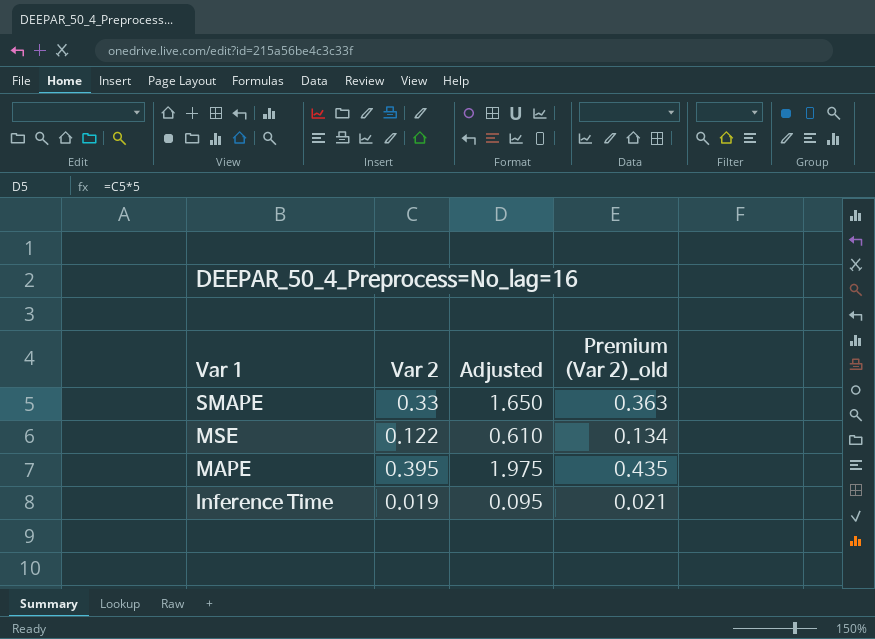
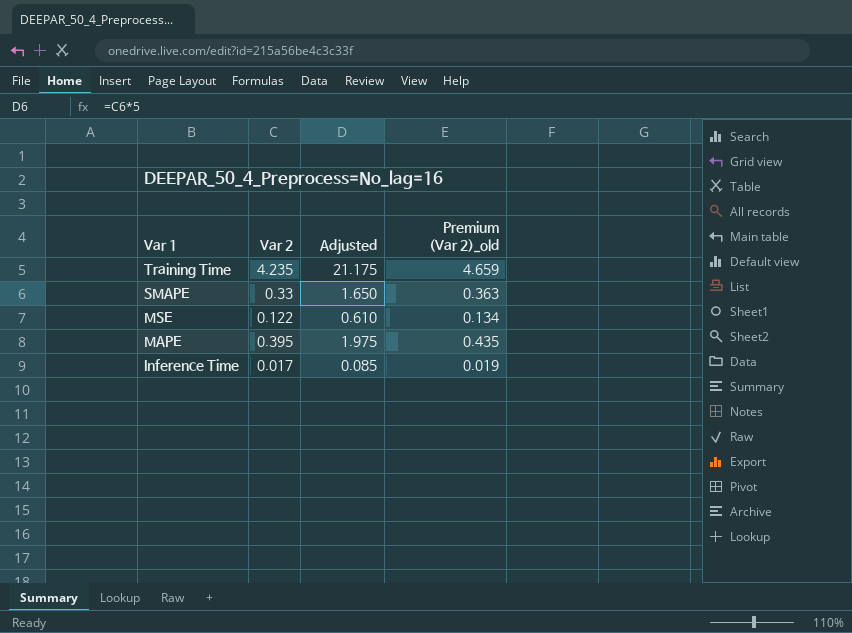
row Training Time: none -> 4.235 | 21.175 | 4.659
Inference Time | Var 2: 0.019 -> 0.017
Inference Time | Adjusted: 0.095 -> 0.085
Inference Time | Premium (Var 2)_old: 0.021 -> 0.019

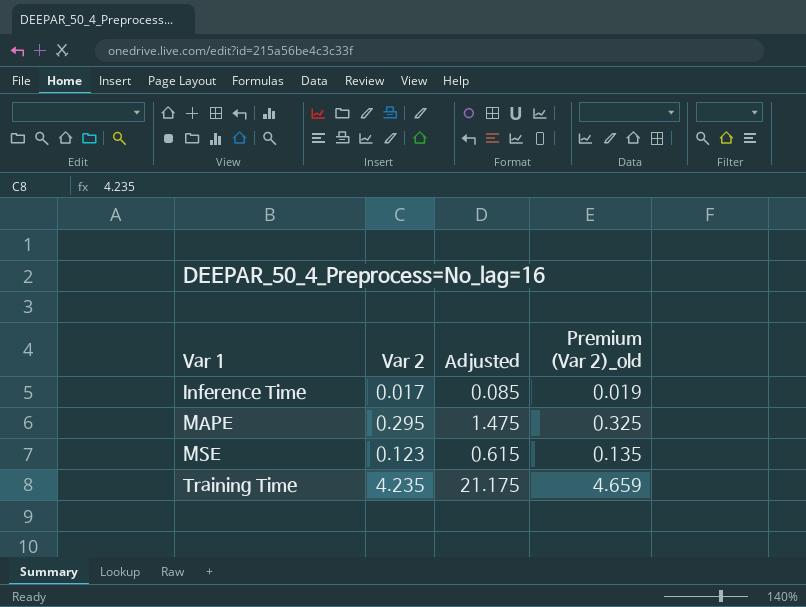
row order: Var 1 descending -> Var 1 ascending
row SMAPE: 0.33 | 1.650 | 0.363 -> none
MAPE | Var 2: 0.395 -> 0.295
MAPE | Adjusted: 1.975 -> 1.475
MAPE | Premium (Var 2)_old: 0.435 -> 0.325
MSE | Var 2: 0.122 -> 0.123
MSE | Adjusted: 0.610 -> 0.615
MSE | Premium (Var 2)_old: 0.134 -> 0.135

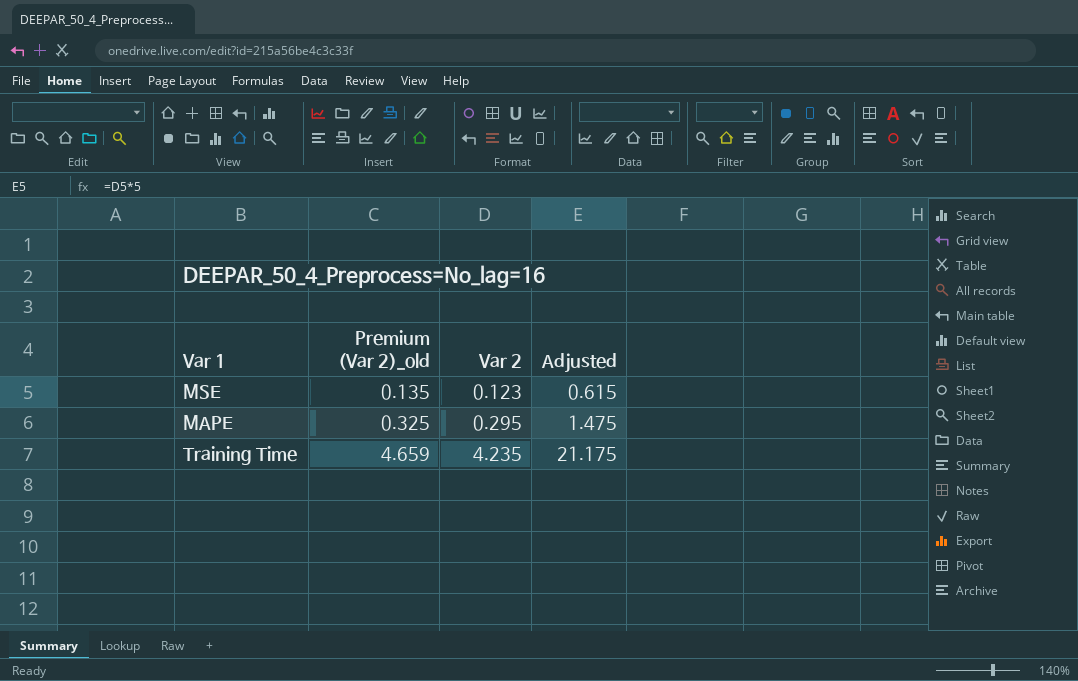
row order: Var 1 ascending -> Premium (Var 2)_old ascending
column Premium (Var 2)_old | position: 4 -> 2
row Inference Time: 0.017 | 0.085 | 0.019 -> none

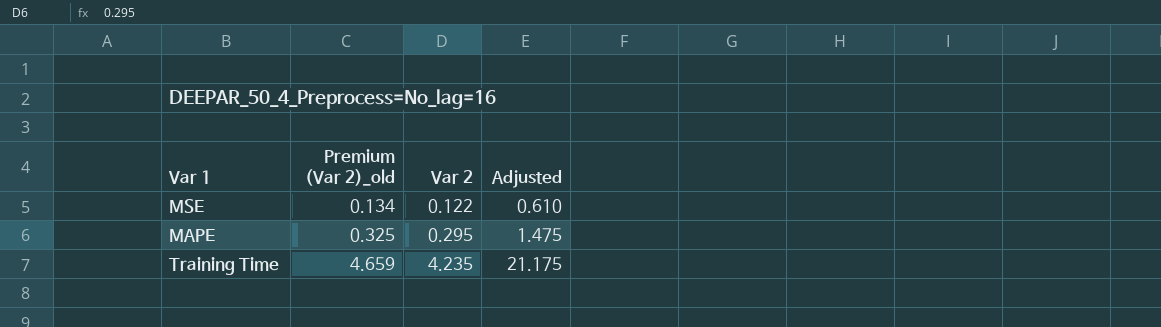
MSE | Premium (Var 2)_old: 0.135 -> 0.134
MSE | Var 2: 0.123 -> 0.122
MSE | Adjusted: 0.615 -> 0.610

